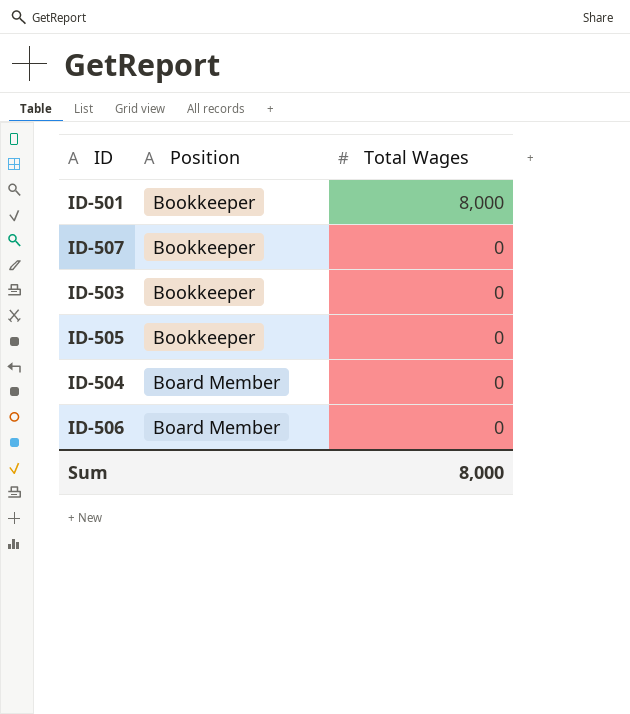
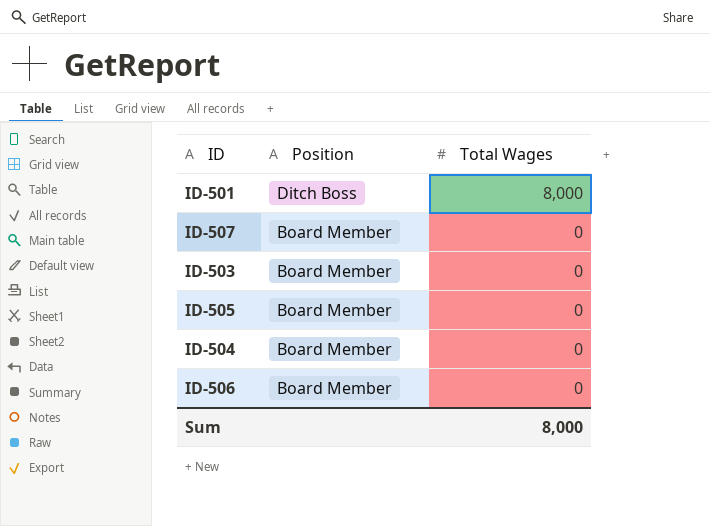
ID-501 | Position: Bookkeeper -> Ditch Boss
ID-507 | Position: Bookkeeper -> Board Member
ID-503 | Position: Bookkeeper -> Board Member
ID-505 | Position: Bookkeeper -> Board Member

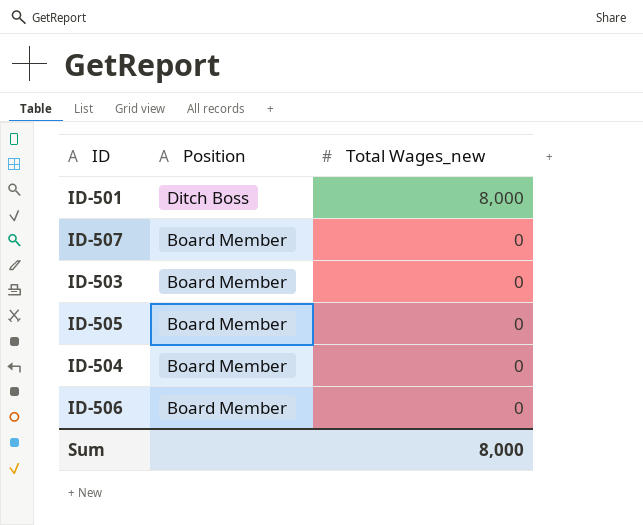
column name: Total Wages -> Total Wages_new

